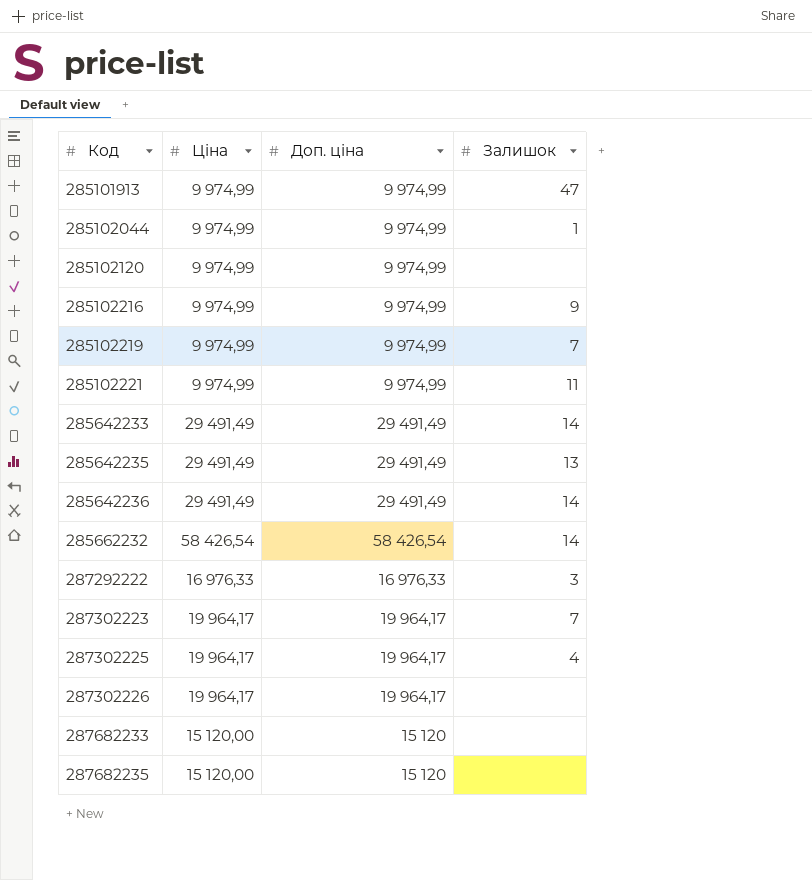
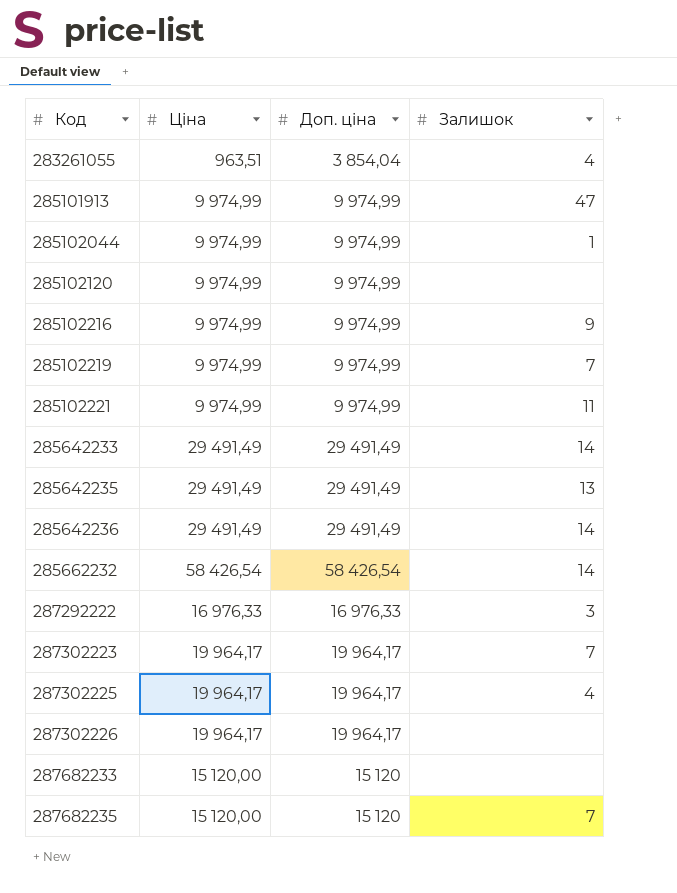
row 283261055: none -> 963,51 | 3 854,04 | 4
287682235 | Залишок: none -> 7

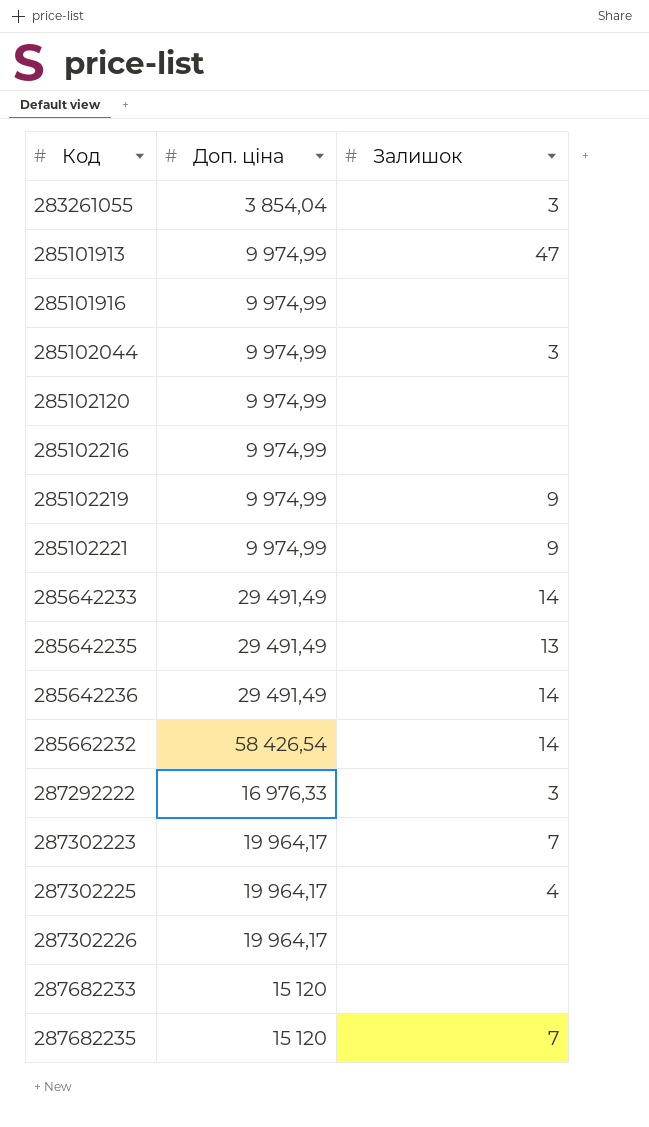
column Ціна | position: 2 -> none
283261055 | Залишок: 4 -> 3
row 285101916: none -> 9 974,99 | none
285102044 | Залишок: 1 -> 3
285102216 | Залишок: 9 -> none
285102219 | Залишок: 7 -> 9
285102221 | Залишок: 11 -> 9

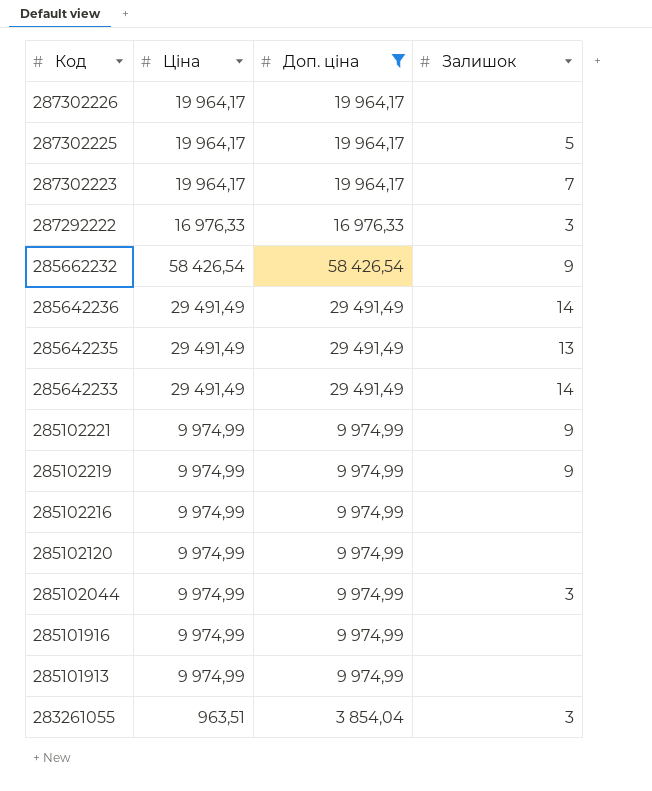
filter: none -> Доп. ціна != 15 120
row order: Код ascending -> Код descending
column Ціна | position: none -> 2
287302225 | Залишок: 4 -> 5
285662232 | Залишок: 14 -> 9
285101913 | Залишок: 47 -> none

